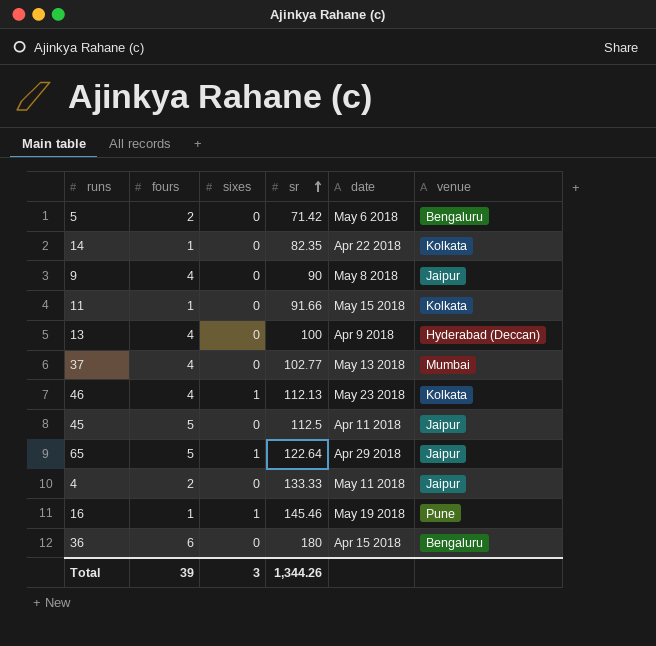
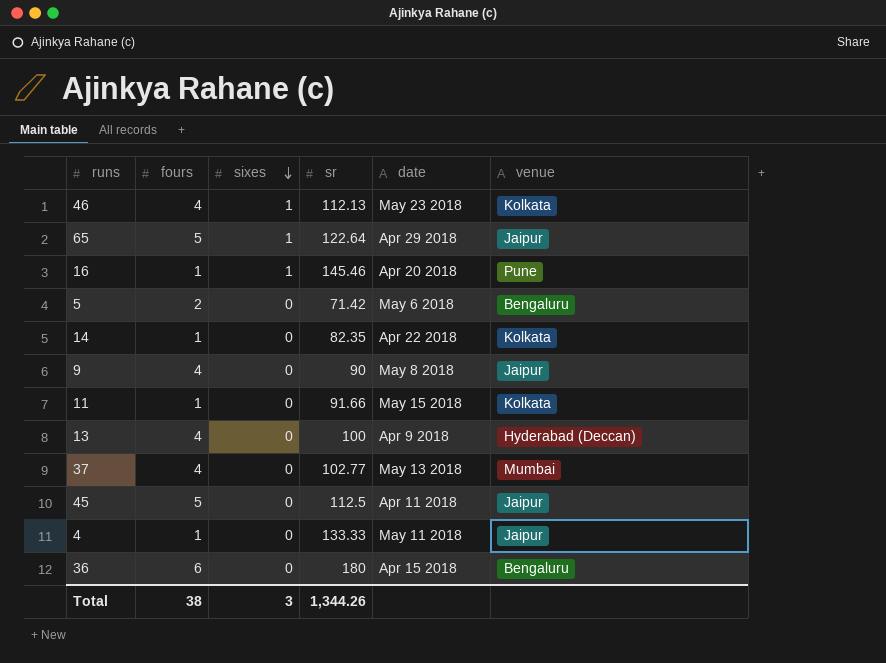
row order: sr ascending -> sixes descending
16 | date: May 19 2018 -> Apr 20 2018
4 | fours: 2 -> 1
Total | fours: 39 -> 38

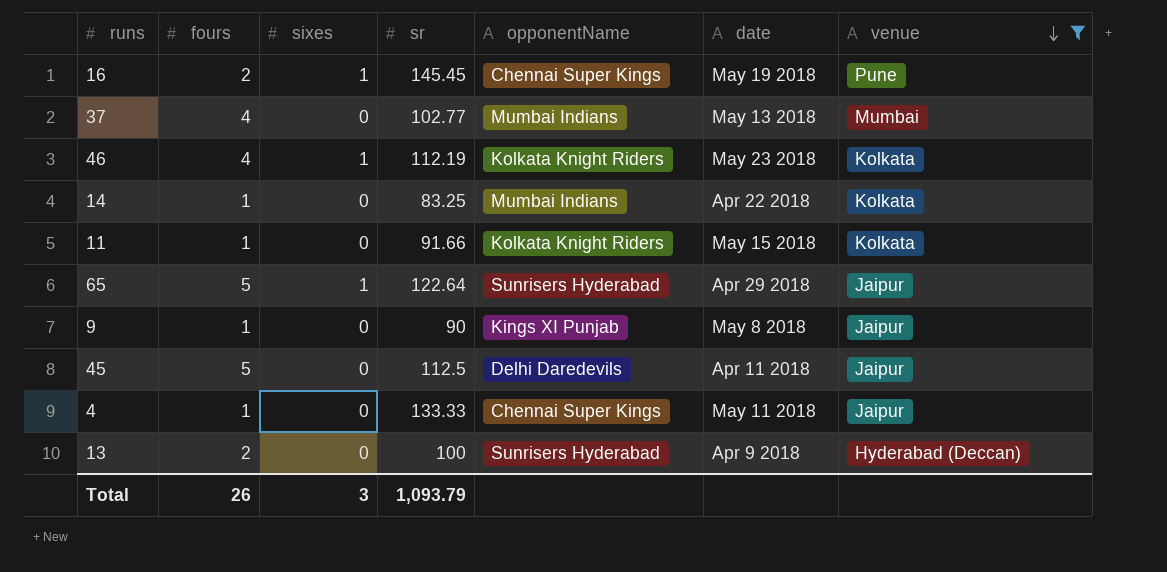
filter: none -> venue != Bengaluru
row order: sixes descending -> venue descending
column opponentName | position: none -> 5
16 | fours: 1 -> 2
16 | sr: 145.46 -> 145.45
16 | date: Apr 20 2018 -> May 19 2018
46 | sr: 112.13 -> 112.19
14 | sr: 82.35 -> 83.25
9 | fours: 4 -> 1
13 | fours: 4 -> 2
Total | fours: 38 -> 26
Total | sr: 1,344.26 -> 1,093.79

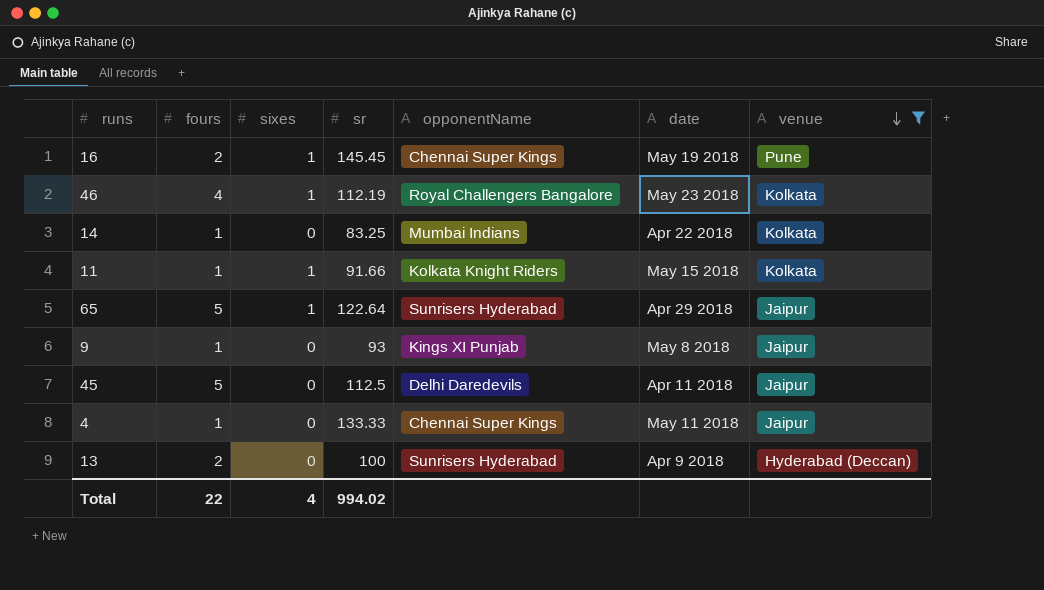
row 37: 4 | 0 | 102.77 | Mumbai Indians | May 13 2018 | Mumbai -> none
46 | opponentName: Kolkata Knight Riders -> Royal Challengers Bangalore
11 | sixes: 0 -> 1
9 | sr: 90 -> 93
Total | fours: 26 -> 22
Total | sixes: 3 -> 4
Total | sr: 1,093.79 -> 994.02

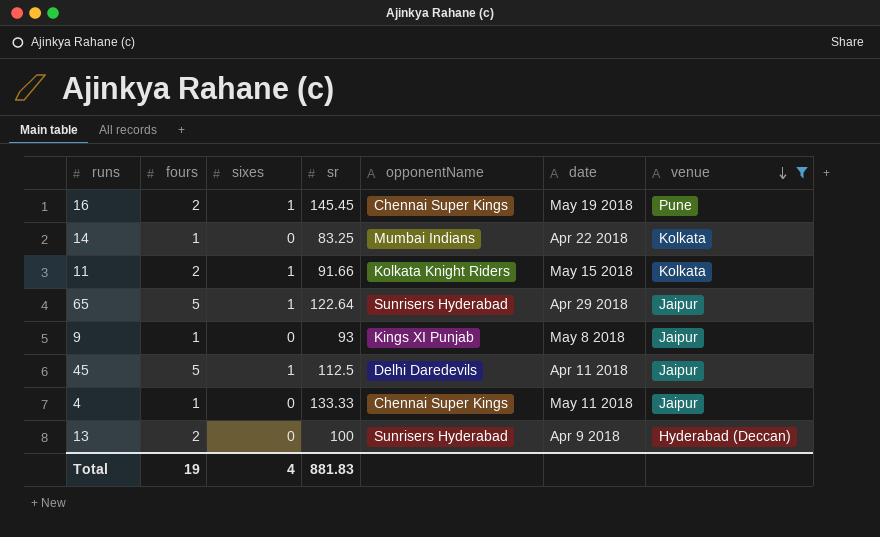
row 46: 4 | 1 | 112.19 | Royal Challengers Bangalore | May 23 2018 | Kolkata -> none
11 | fours: 1 -> 2
45 | sixes: 0 -> 1
Total | fours: 22 -> 19
Total | sr: 994.02 -> 881.83

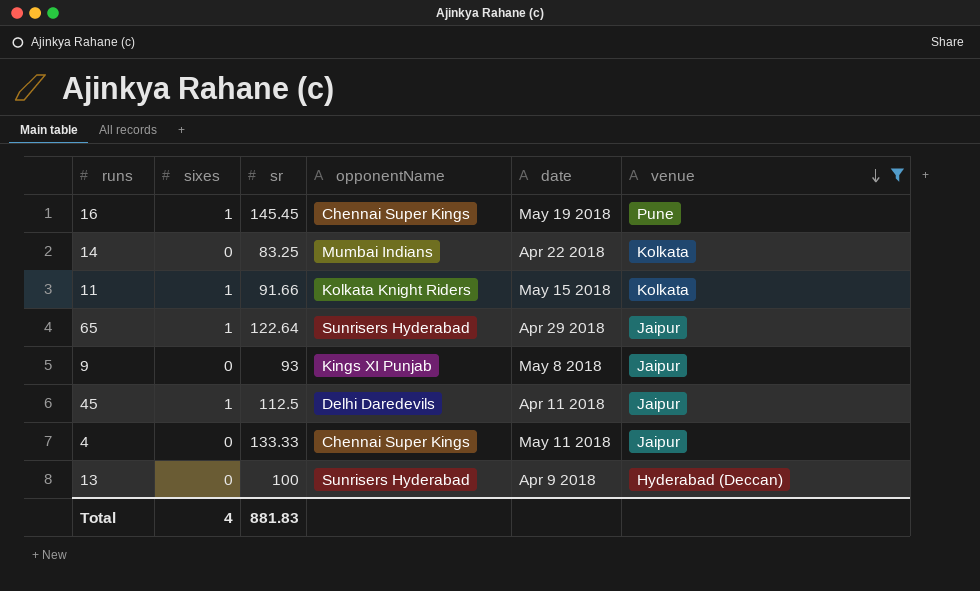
column fours | position: 2 -> none

